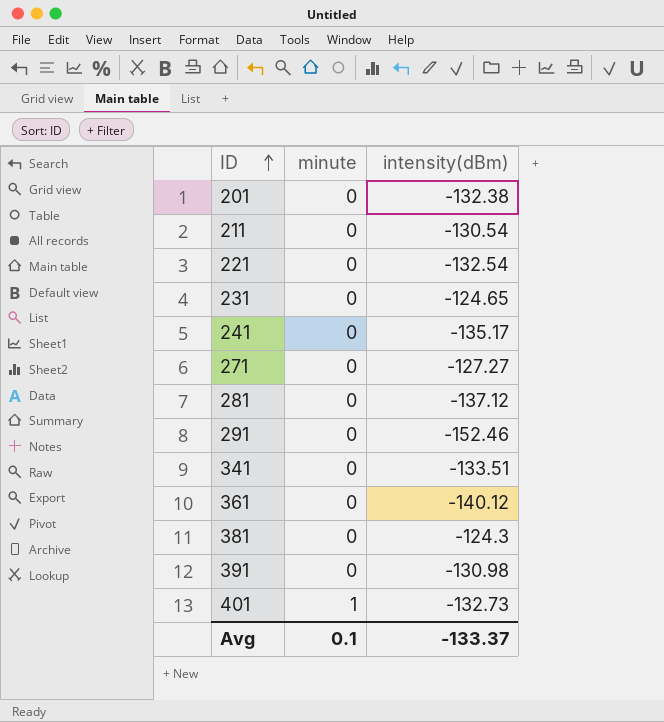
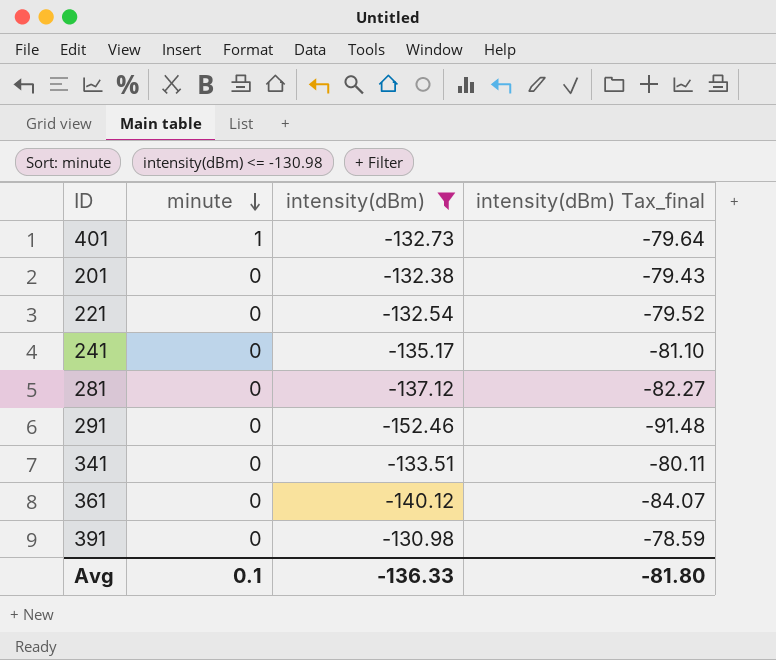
filter: none -> intensity(dBm) <= -130.98
row order: ID ascending -> minute descending
column intensity(dBm) Tax_final | formula: none -> [intensity(dBm)] * 0.6
Avg | intensity(dBm): -133.37 -> -136.33

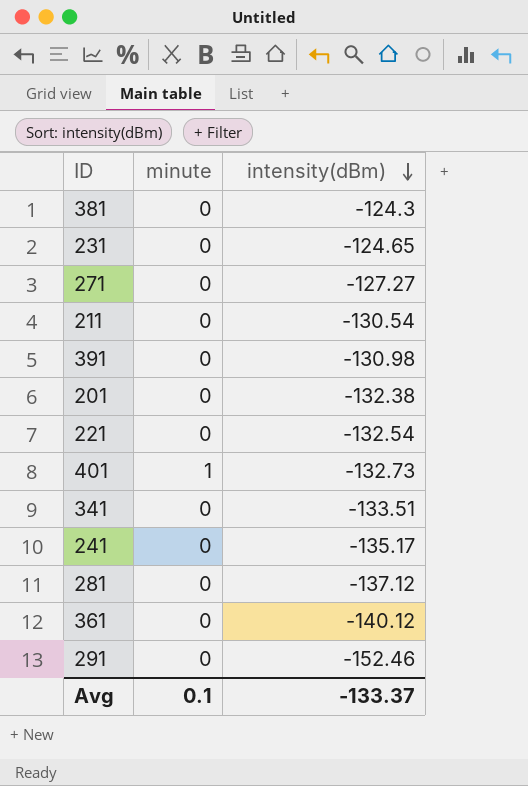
filter: intensity(dBm) <= -130.98 -> none
row order: minute descending -> intensity(dBm) descending
column intensity(dBm) Tax_final | formula: [intensity(dBm)] * 0.6 -> none
Avg | intensity(dBm): -136.33 -> -133.37

